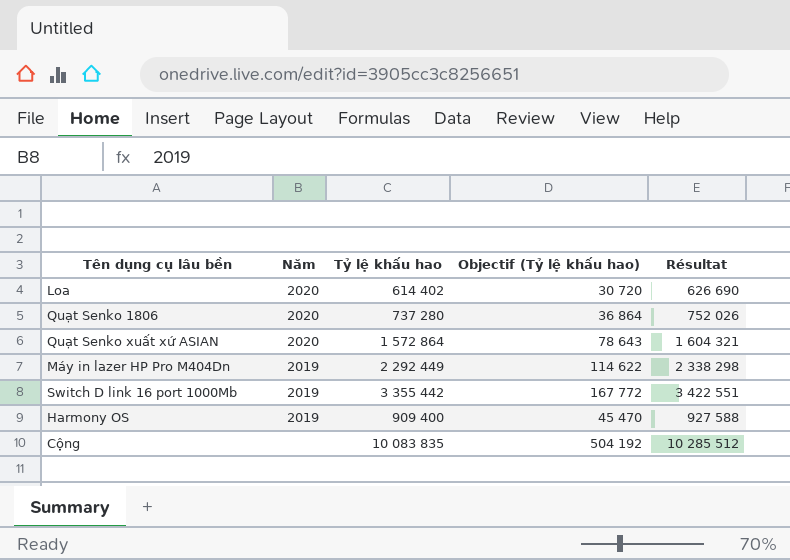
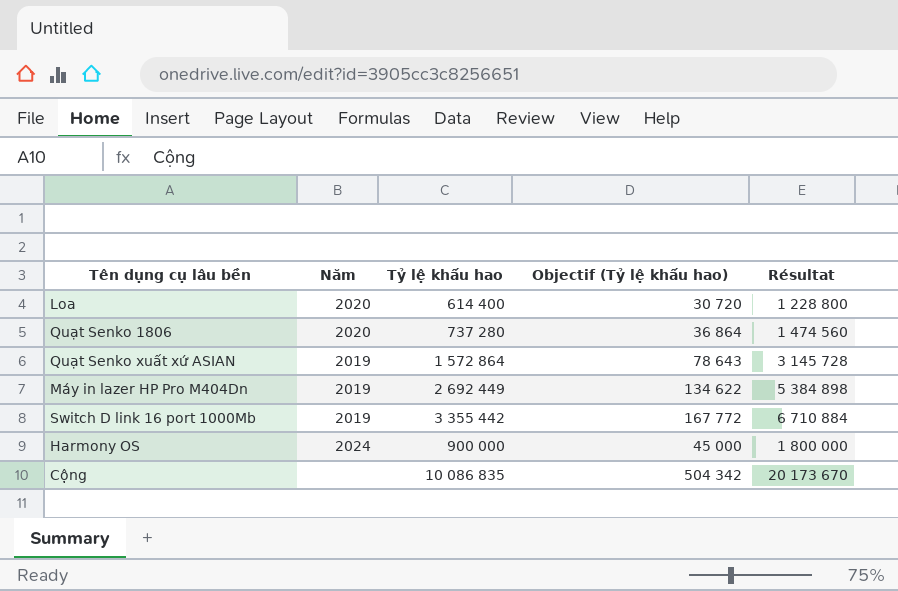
column Résultat | formula: [Tỷ lệ khấu hao] * 1,02 -> [Tỷ lệ khấu hao] * 2
Loa | Tỷ lệ khấu hao: 614 402 -> 614 400
Quạt Senko xuất xứ ASIAN | Năm: 2020 -> 2019
Máy in lazer HP Pro M404Dn | Tỷ lệ khấu hao: 2 292 449 -> 2 692 449
Máy in lazer HP Pro M404Dn | Objectif (Tỷ lệ khấu hao): 114 622 -> 134 622
Harmony OS | Năm: 2019 -> 2024
Harmony OS | Tỷ lệ khấu hao: 909 400 -> 900 000
Harmony OS | Objectif (Tỷ lệ khấu hao): 45 470 -> 45 000
Cộng | Tỷ lệ khấu hao: 10 083 835 -> 10 086 835
Cộng | Objectif (Tỷ lệ khấu hao): 504 192 -> 504 342

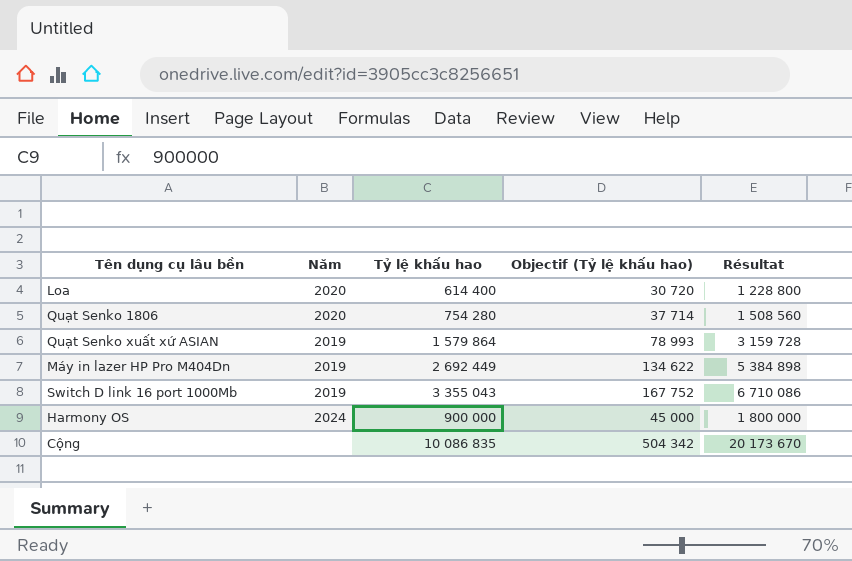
Quạt Senko 1806 | Tỷ lệ khấu hao: 737 280 -> 754 280
Quạt Senko 1806 | Objectif (Tỷ lệ khấu hao): 36 864 -> 37 714
Quạt Senko 1806 | Résultat: 1 474 560 -> 1 508 560
Quạt Senko xuất xứ ASIAN | Tỷ lệ khấu hao: 1 572 864 -> 1 579 864
Quạt Senko xuất xứ ASIAN | Objectif (Tỷ lệ khấu hao): 78 643 -> 78 993
Quạt Senko xuất xứ ASIAN | Résultat: 3 145 728 -> 3 159 728
Switch D link 16 port 1000Mb | Tỷ lệ khấu hao: 3 355 442 -> 3 355 043
Switch D link 16 port 1000Mb | Objectif (Tỷ lệ khấu hao): 167 772 -> 167 752
Switch D link 16 port 1000Mb | Résultat: 6 710 884 -> 6 710 086

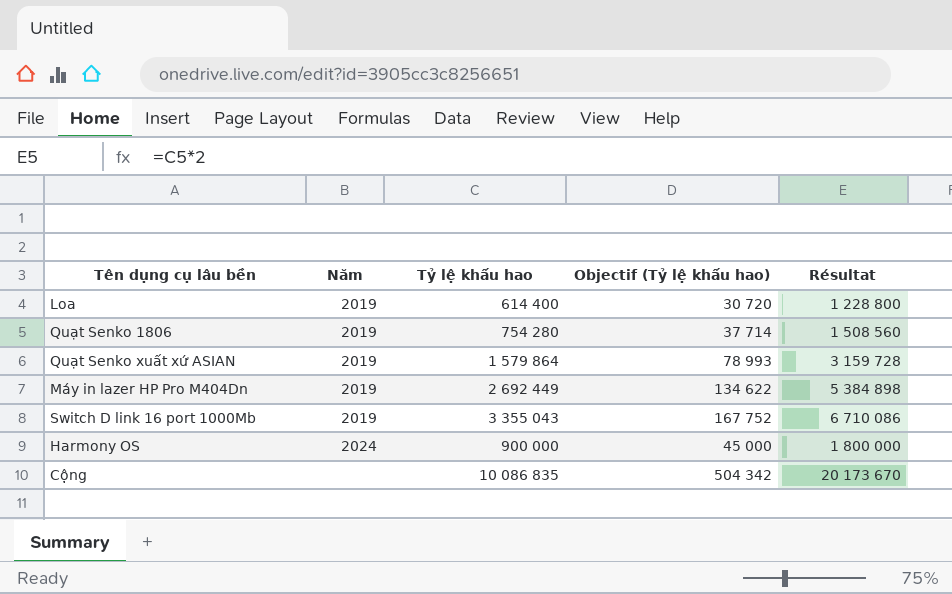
Loa | Năm: 2020 -> 2019
Quạt Senko 1806 | Năm: 2020 -> 2019

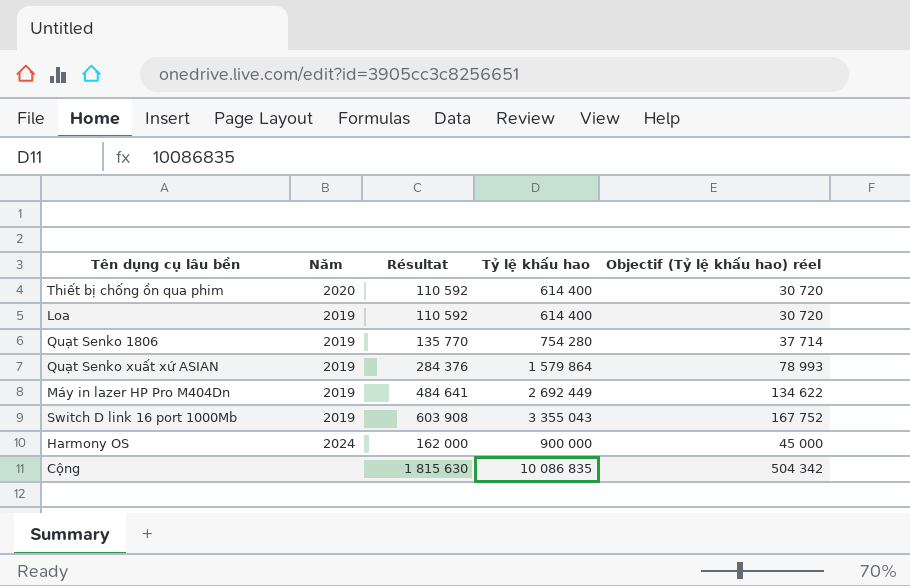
column Résultat | formula: [Tỷ lệ khấu hao] * 2 -> [Tỷ lệ khấu hao] * 0,18
column Résultat | position: 5 -> 3
column name: Objectif (Tỷ lệ khấu hao) -> Objectif (Tỷ lệ khấu hao) réel
row Thiết bị chống ồn qua phim: none -> 2020 | 110 592 | 614 400 | 30 720

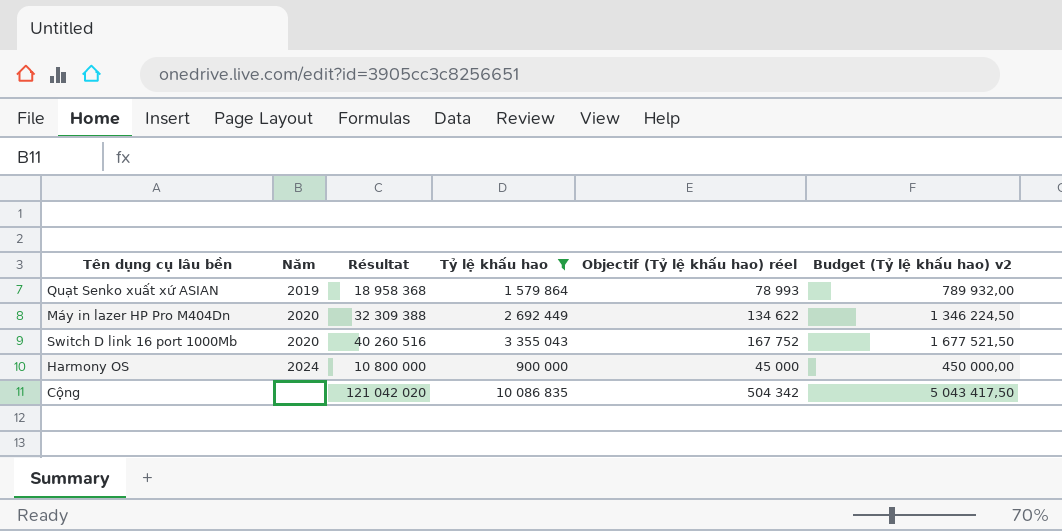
filter: none -> Tỷ lệ khấu hao >= 900 000
column Résultat | formula: [Tỷ lệ khấu hao] * 0,18 -> [Tỷ lệ khấu hao] * 12
column Budget (Tỷ lệ khấu hao) v2 | formula: none -> [Tỷ lệ khấu hao] * 0,5
Máy in lazer HP Pro M404Dn | Năm: 2019 -> 2020
Switch D link 16 port 1000Mb | Năm: 2019 -> 2020

